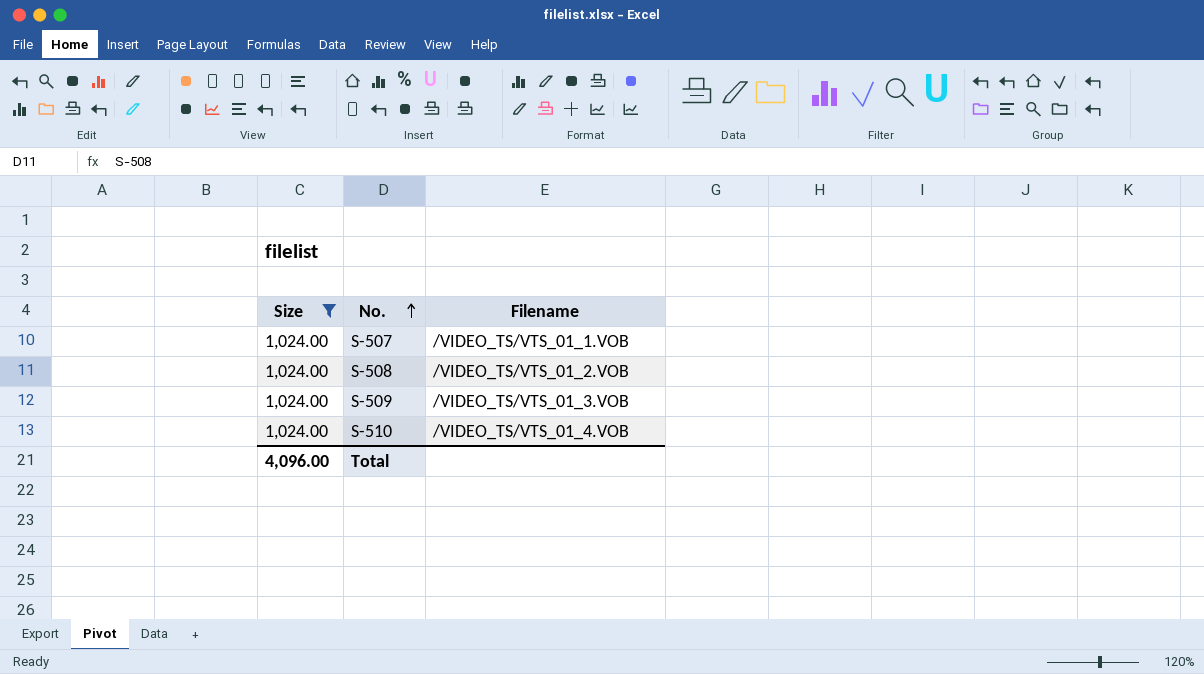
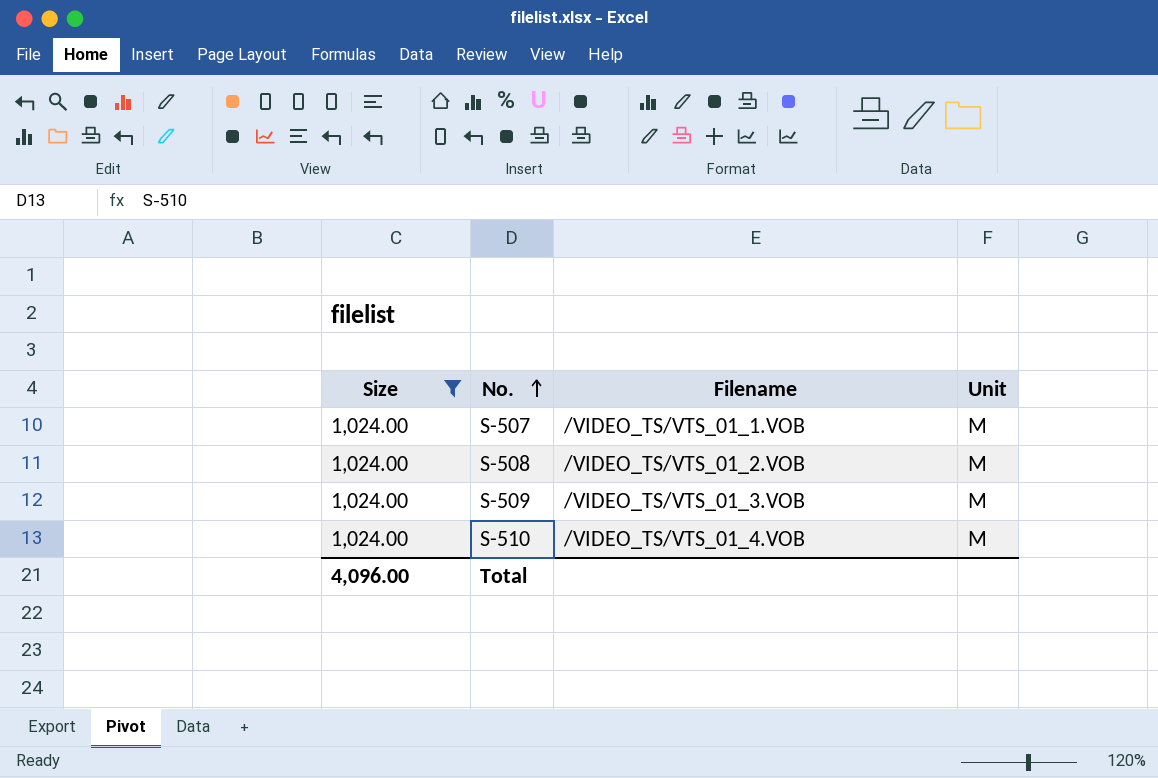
column Unit | position: none -> 4

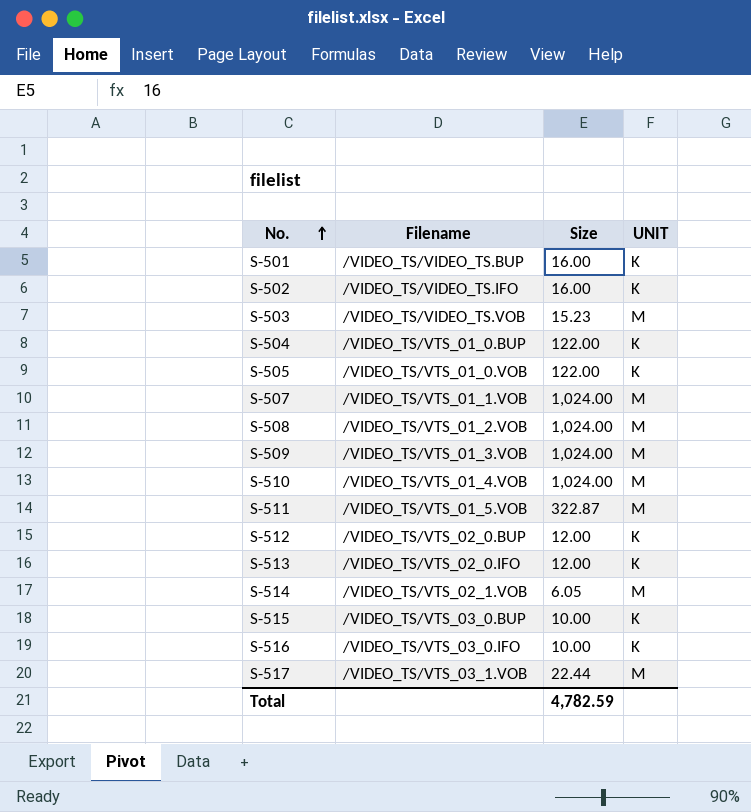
filter: Size = 1,024.00 -> none
column Size | position: 1 -> 3
column name: Unit -> UNIT
Total | Size: 4,096.00 -> 4,782.59

